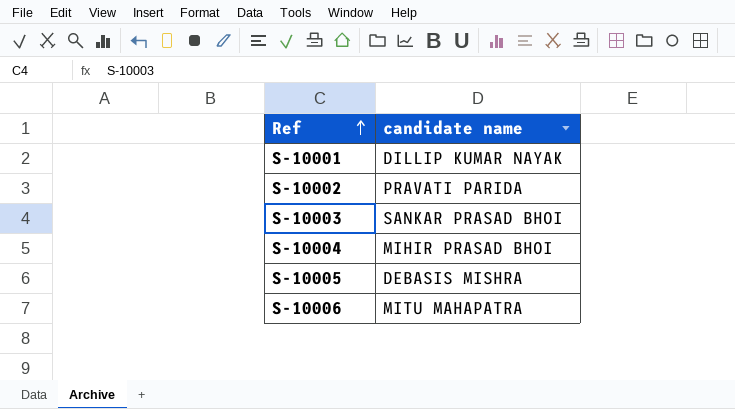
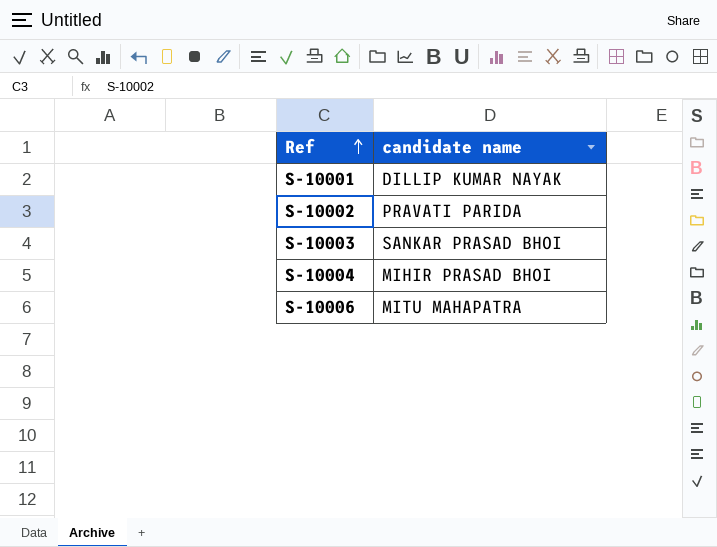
row S-10005: DEBASIS MISHRA -> none

